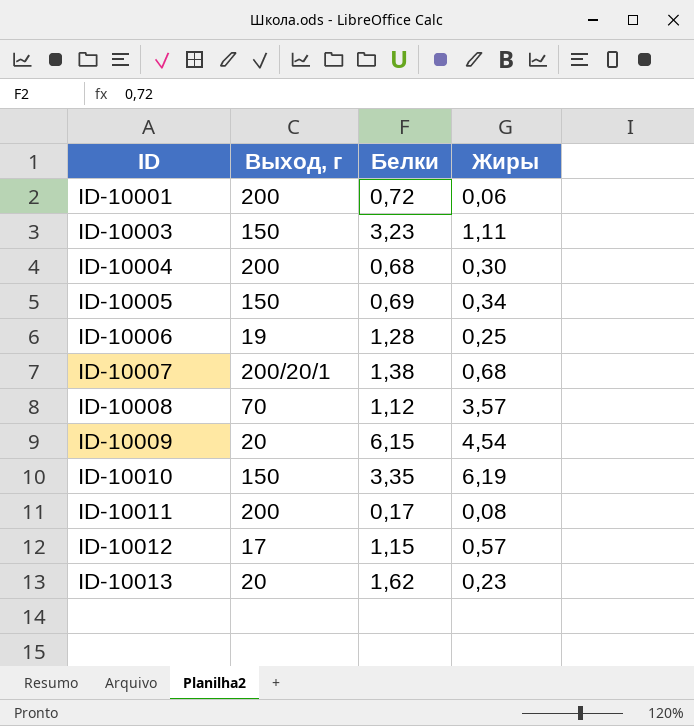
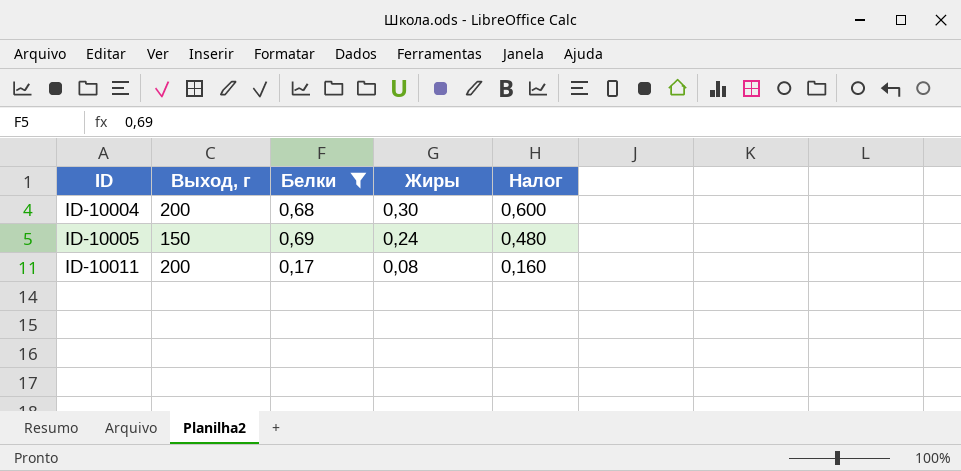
filter: none -> Белки <= 0,69
column Налог | formula: none -> [Жиры] * 2
ID-10005 | Жиры: 0,34 -> 0,24

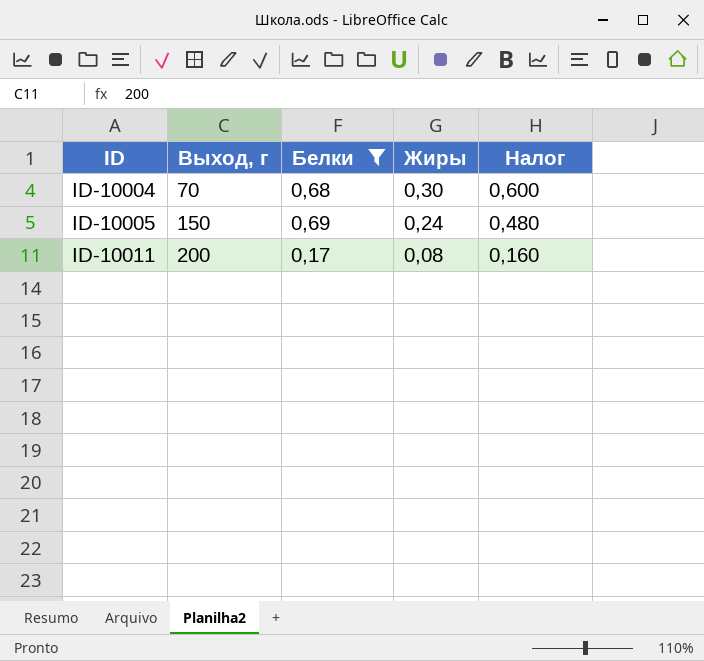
ID-10004 | Выход, г: 200 -> 70

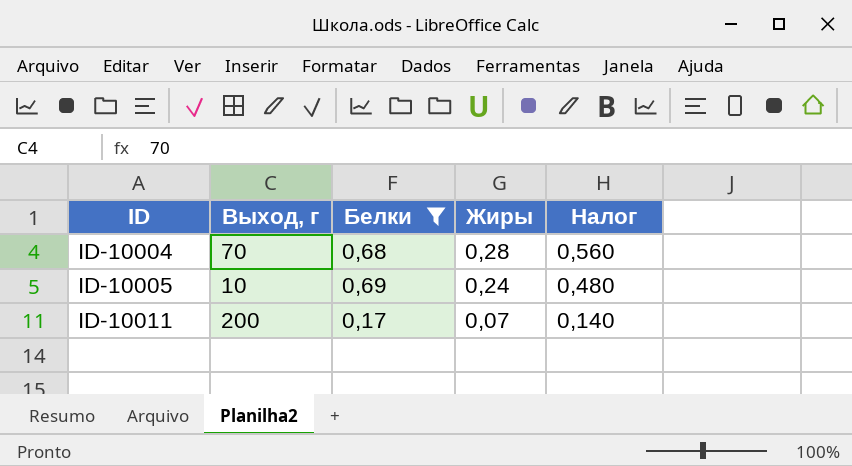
ID-10004 | Жиры: 0,30 -> 0,28
ID-10004 | Налог: 0,600 -> 0,560
ID-10005 | Выход, г: 150 -> 10
ID-10011 | Жиры: 0,08 -> 0,07
ID-10011 | Налог: 0,160 -> 0,140

